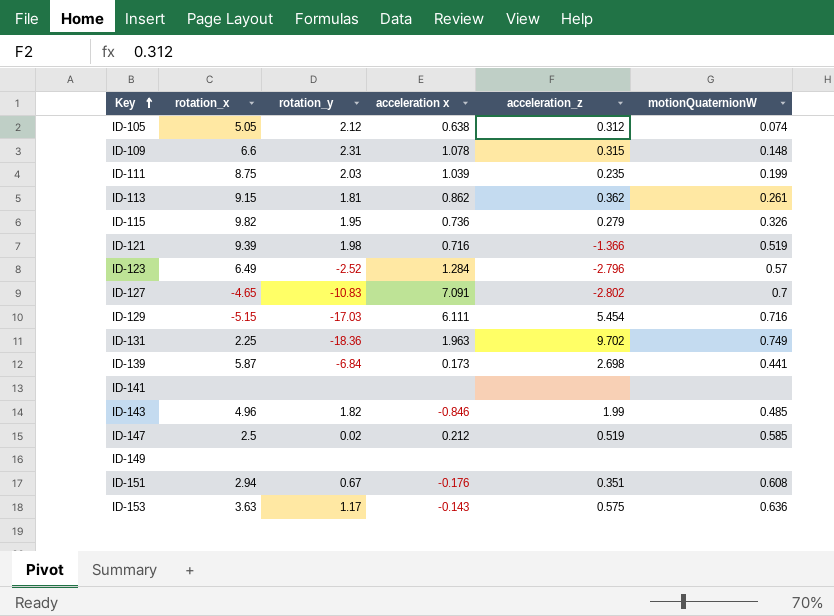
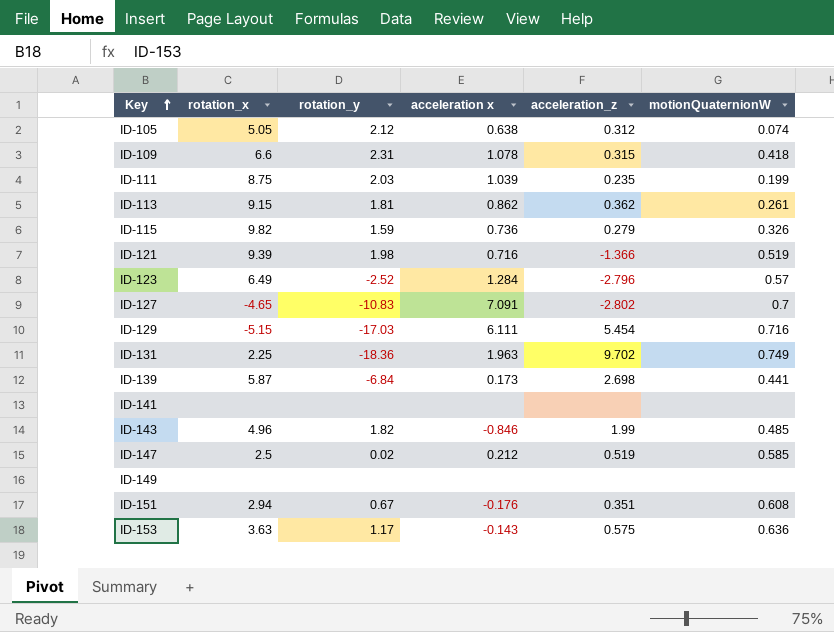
ID-109 | motionQuaternionW: 0.148 -> 0.418
ID-115 | rotation_y: 1.95 -> 1.59

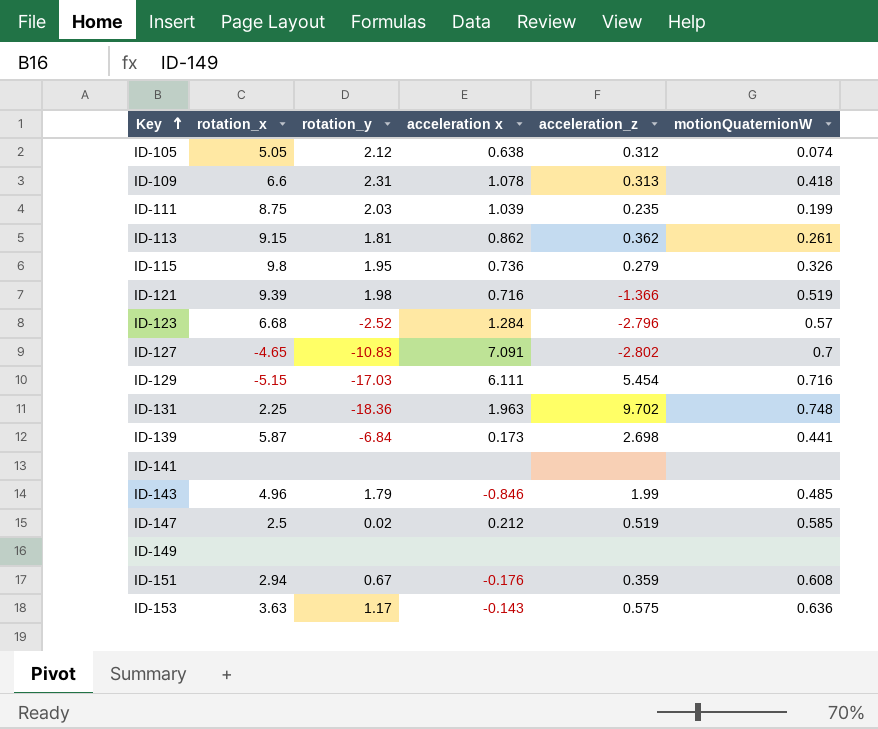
ID-109 | acceleration_z: 0.315 -> 0.313
ID-115 | rotation_x: 9.82 -> 9.8
ID-115 | rotation_y: 1.59 -> 1.95
ID-123 | rotation_x: 6.49 -> 6.68
ID-131 | motionQuaternionW: 0.749 -> 0.748
ID-143 | rotation_y: 1.82 -> 1.79
ID-151 | acceleration_z: 0.351 -> 0.359

